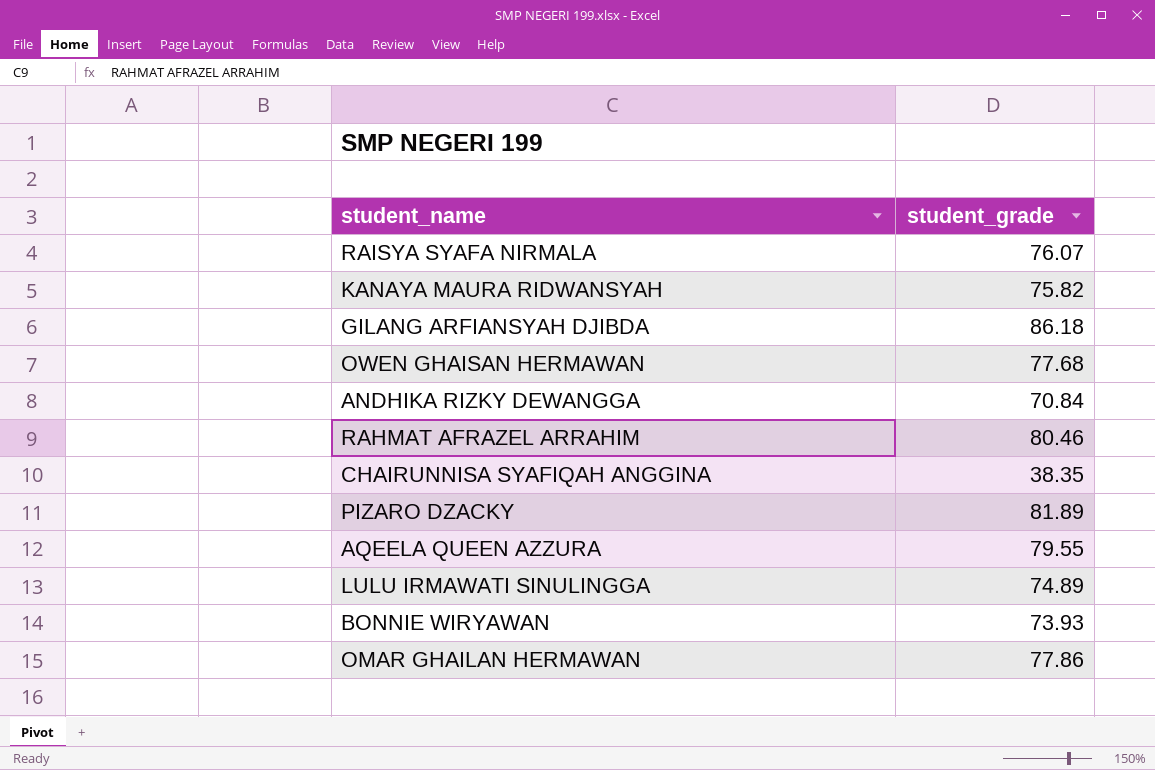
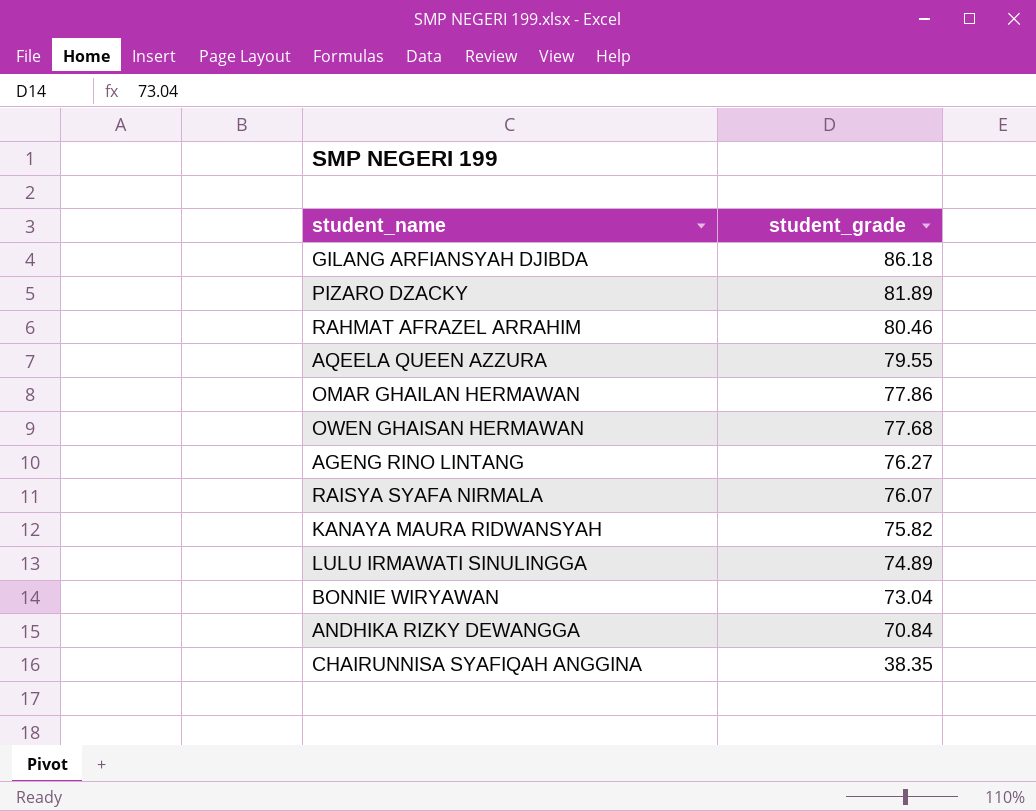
row order: none -> student_grade descending
row AGENG RINO LINTANG: none -> 76.27
BONNIE WIRYAWAN | student_grade: 73.93 -> 73.04

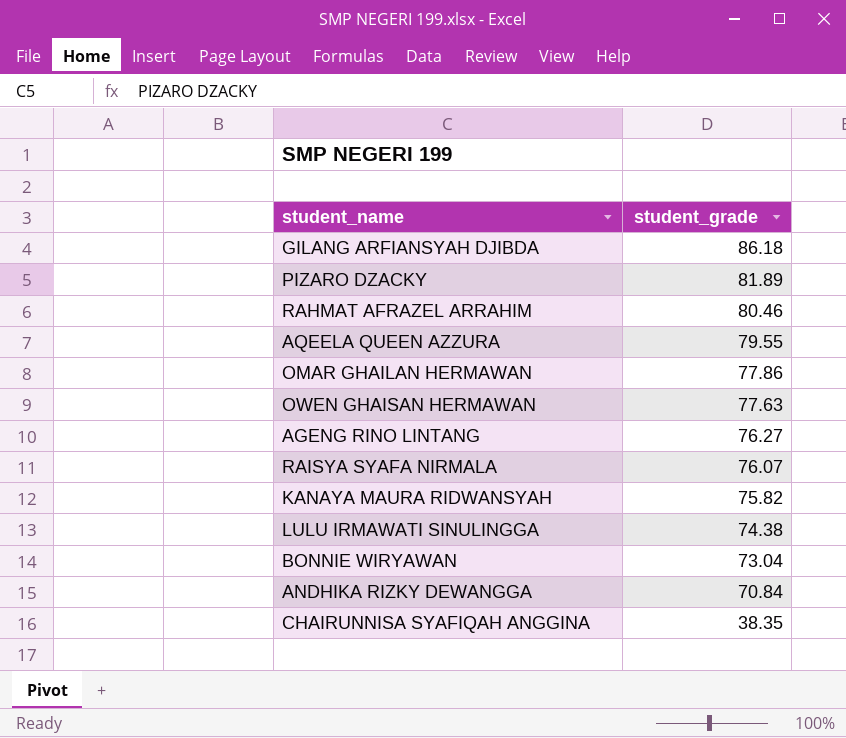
OWEN GHAISAN HERMAWAN | student_grade: 77.68 -> 77.63
LULU IRMAWATI SINULINGGA | student_grade: 74.89 -> 74.38

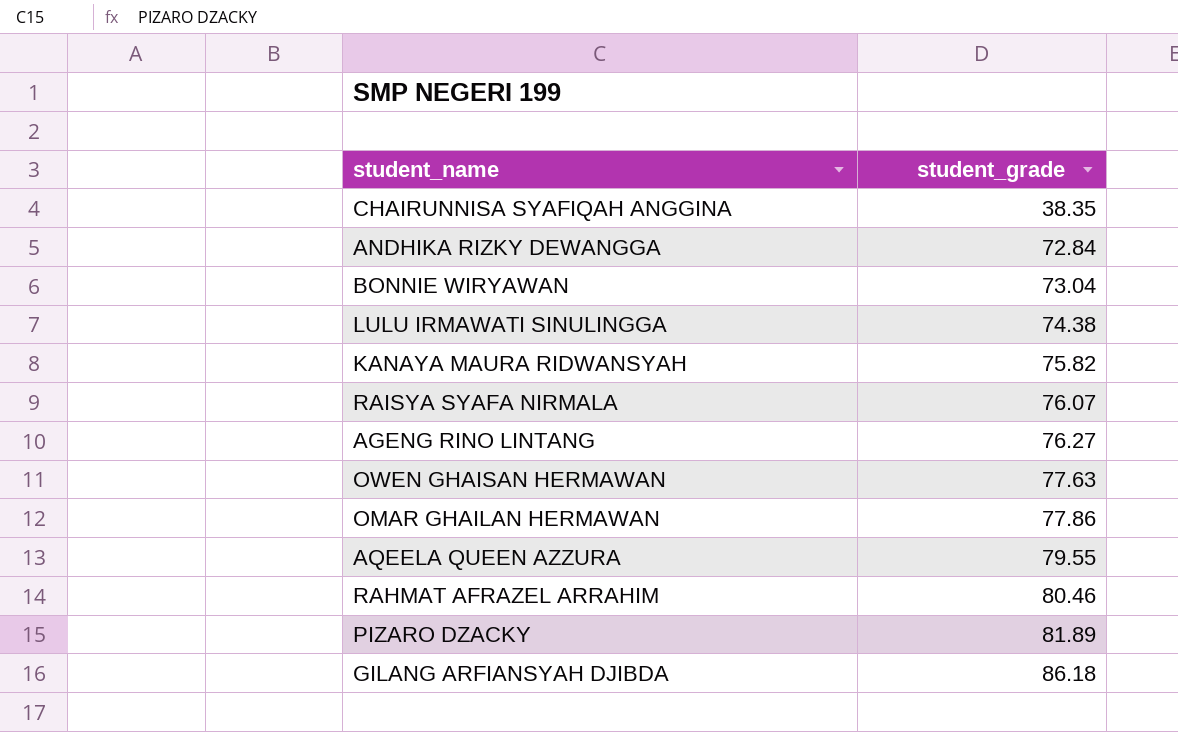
row order: student_grade descending -> student_grade ascending
ANDHIKA RIZKY DEWANGGA | student_grade: 70.84 -> 72.84

